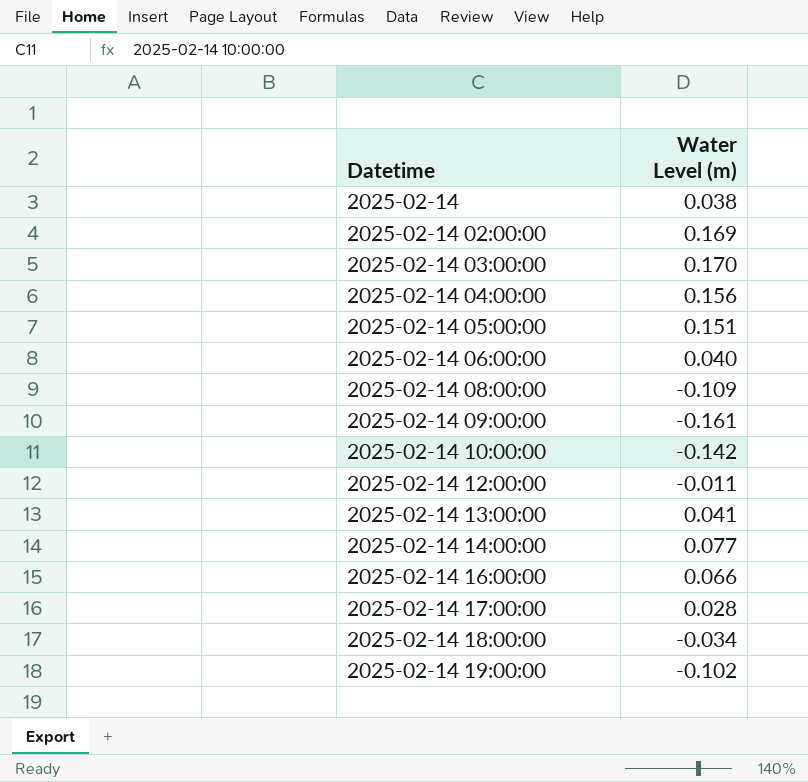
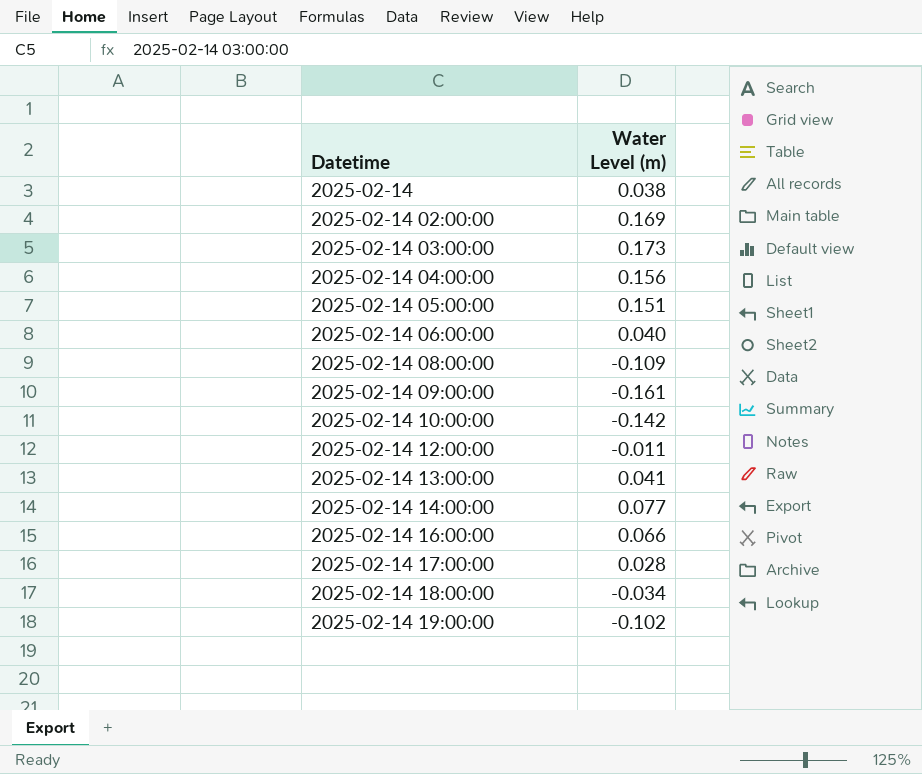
2025-02-14 03:00:00 | Water Level (m): 0.170 -> 0.173

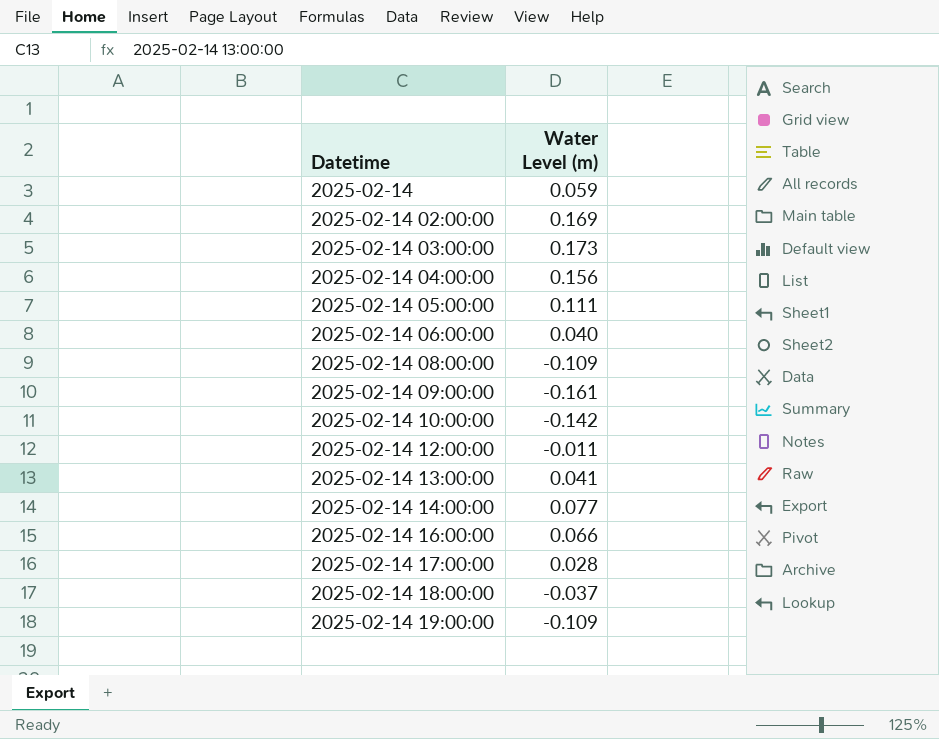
2025-02-14 | Water Level (m): 0.038 -> 0.059
2025-02-14 05:00:00 | Water Level (m): 0.151 -> 0.111
2025-02-14 18:00:00 | Water Level (m): -0.034 -> -0.037
2025-02-14 19:00:00 | Water Level (m): -0.102 -> -0.109

